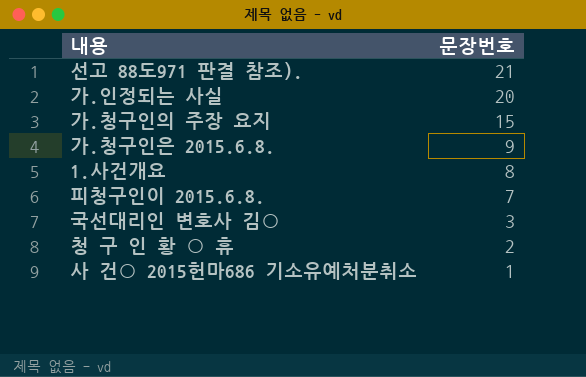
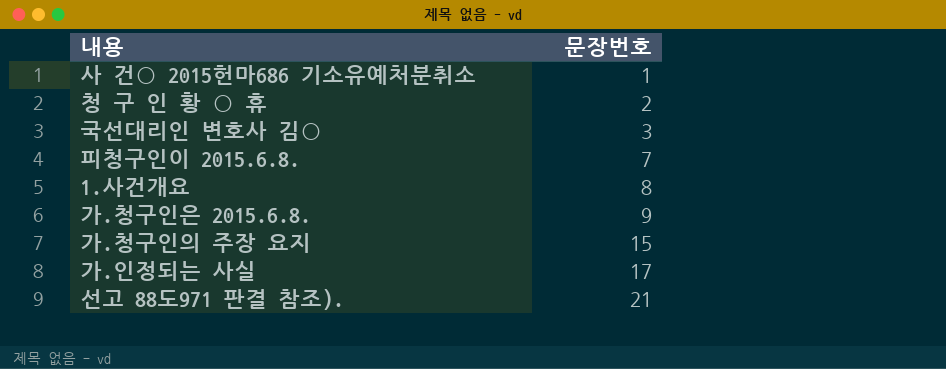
row order: 문장번호 descending -> 문장번호 ascending
가.인정되는 사실 | 문장번호: 20 -> 17

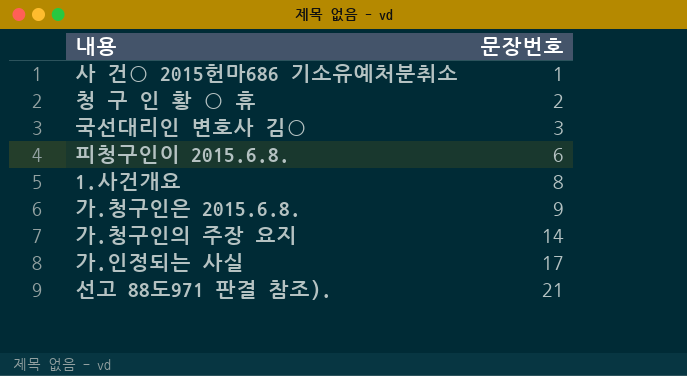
피청구인이 2015.6.8. | 문장번호: 7 -> 6
가.청구인의 주장 요지 | 문장번호: 15 -> 14

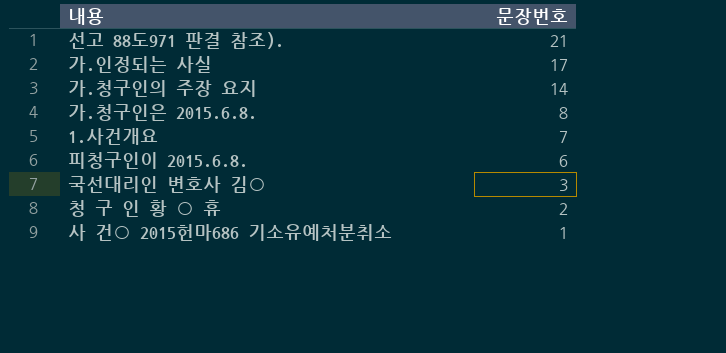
row order: 문장번호 ascending -> 문장번호 descending
가.청구인은 2015.6.8. | 문장번호: 9 -> 8
1.사건개요 | 문장번호: 8 -> 7

